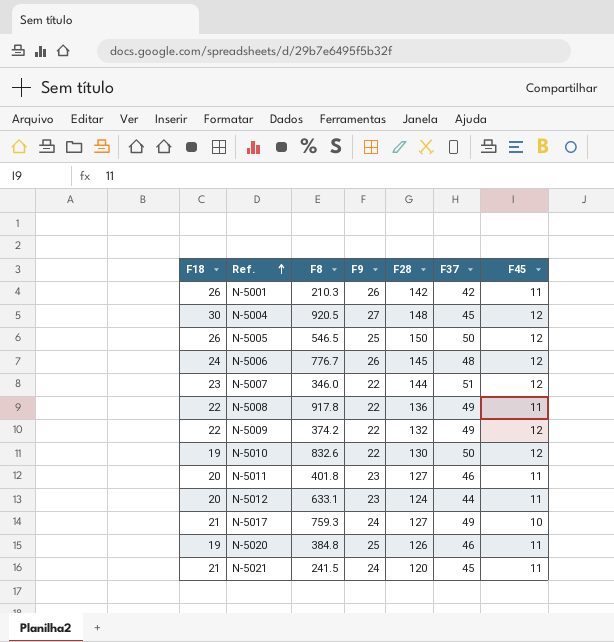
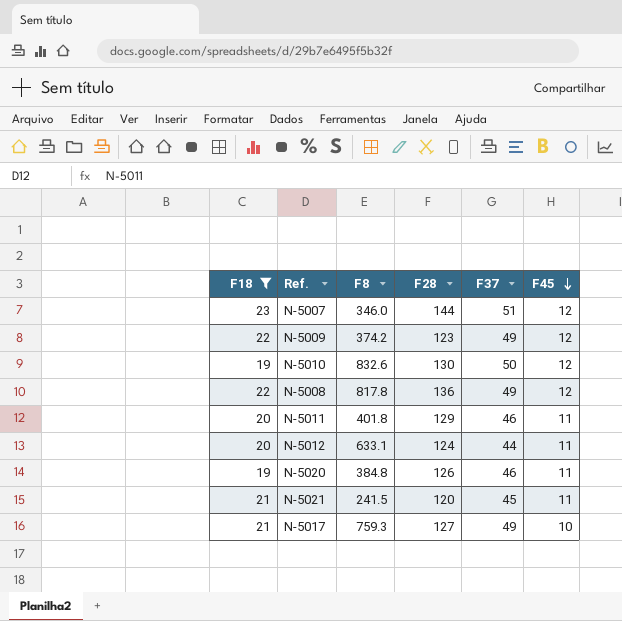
filter: none -> F18 <= 23
row order: Ref. ascending -> F45 descending
column F9 | position: 4 -> none
N-5009 | F28: 132 -> 123
N-5008 | F8: 917.8 -> 817.8
N-5008 | F45: 11 -> 12
N-5011 | F28: 127 -> 129

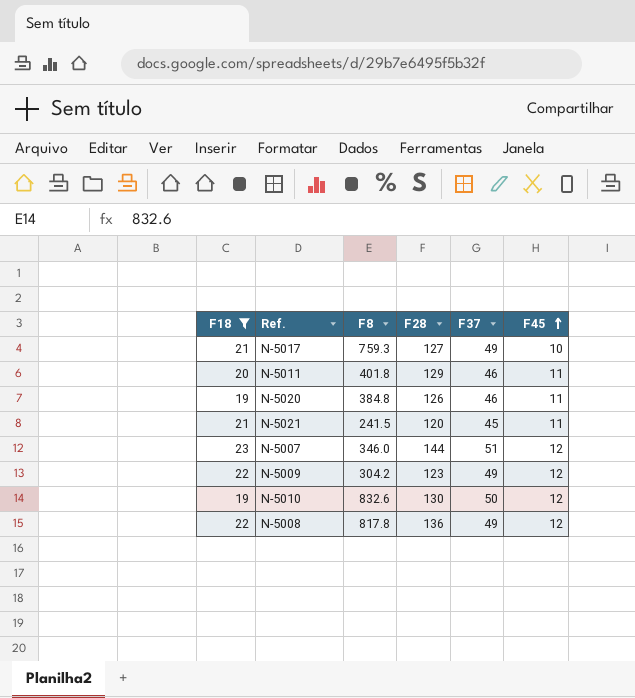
row order: F45 descending -> F45 ascending
row N-5012: 20 | 633.1 | 124 | 44 | 11 -> none
N-5009 | F8: 374.2 -> 304.2

